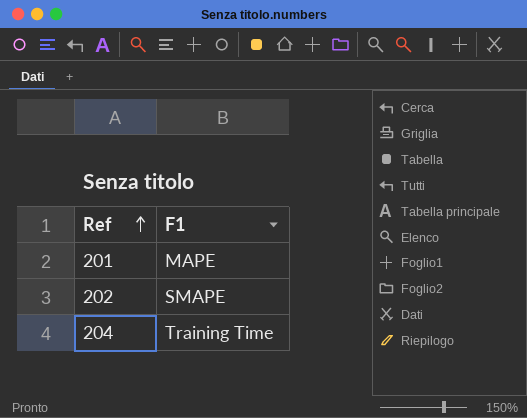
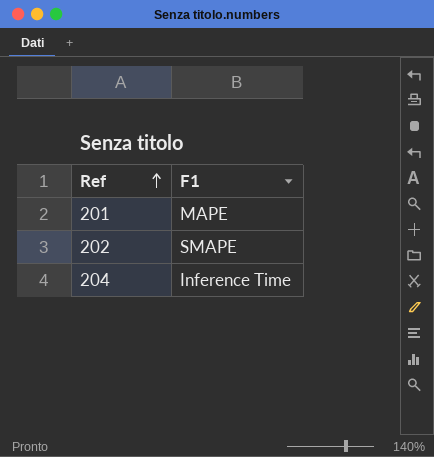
204 | F1: Training Time -> Inference Time

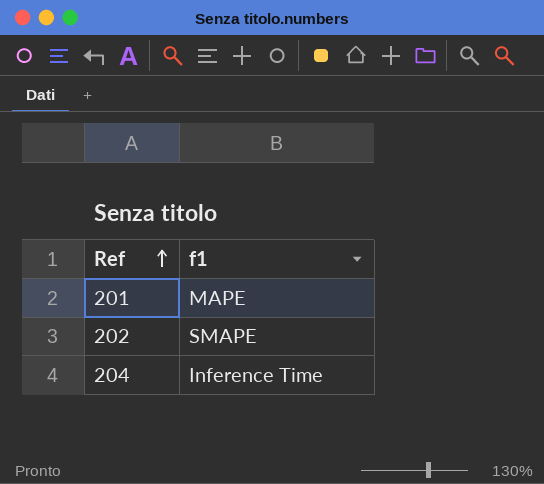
column name: F1 -> f1

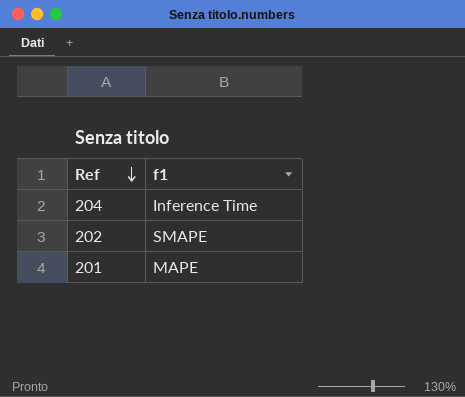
row order: Ref ascending -> Ref descending

